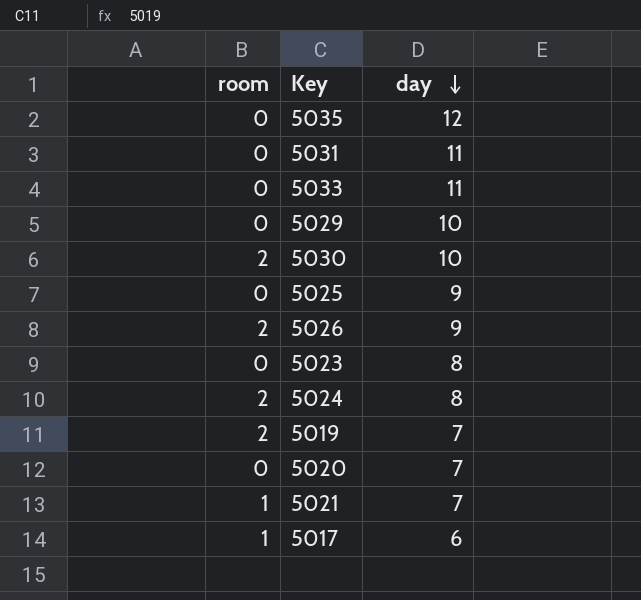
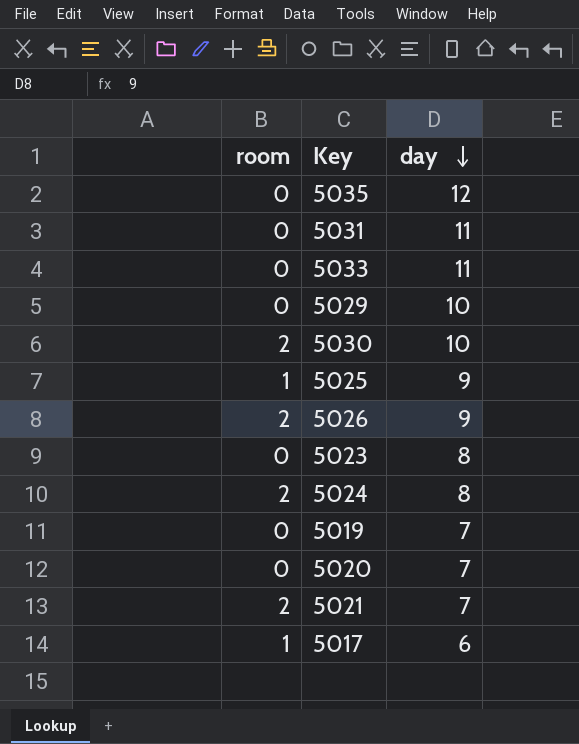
5025 | room: 0 -> 1
5019 | room: 2 -> 0
5021 | room: 1 -> 2

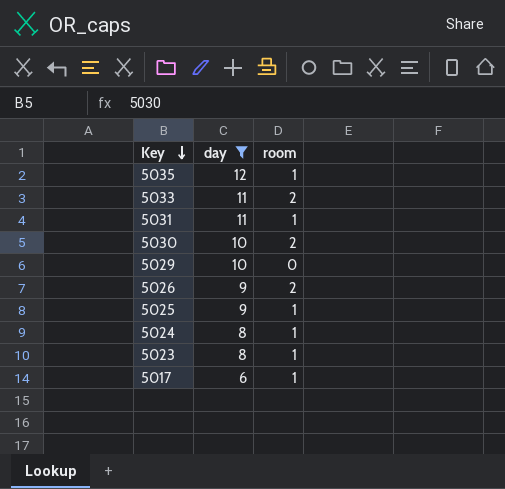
filter: none -> day != 7
row order: day descending -> Key descending
column room | position: 1 -> 3
5035 | room: 0 -> 1
5033 | room: 0 -> 2
5031 | room: 0 -> 1
5024 | room: 2 -> 1
5023 | room: 0 -> 1

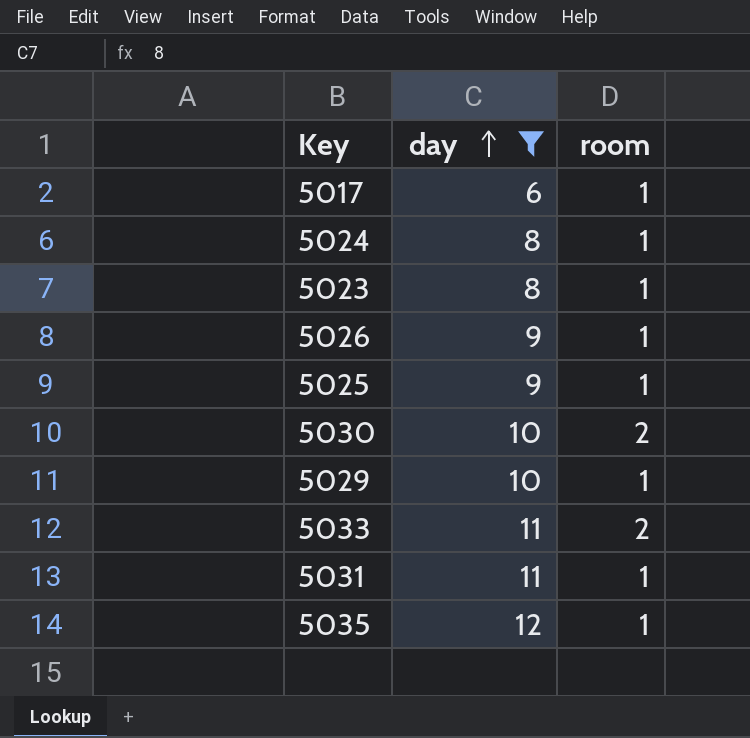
row order: Key descending -> day ascending
5026 | room: 2 -> 1
5029 | room: 0 -> 1

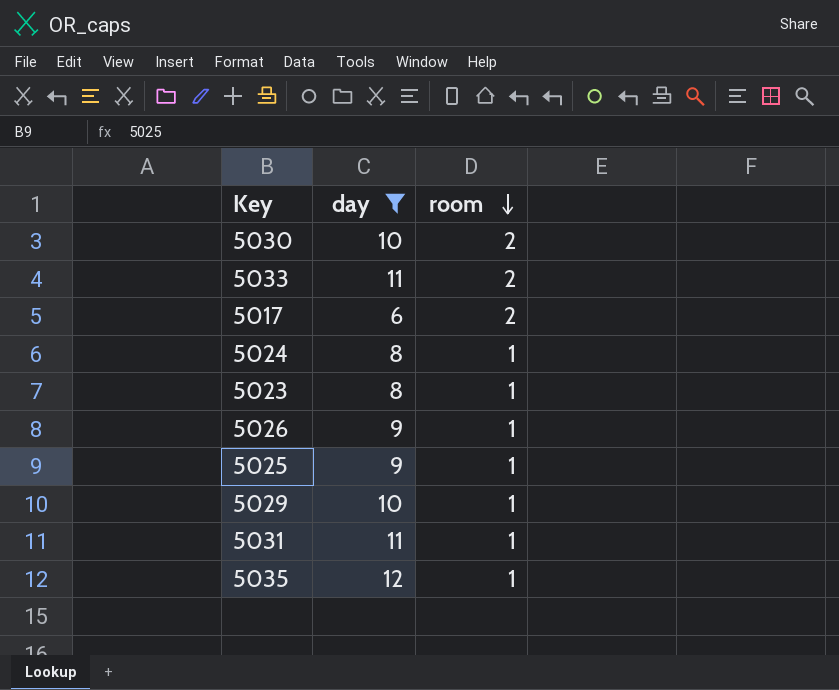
row order: day ascending -> room descending
5017 | room: 1 -> 2

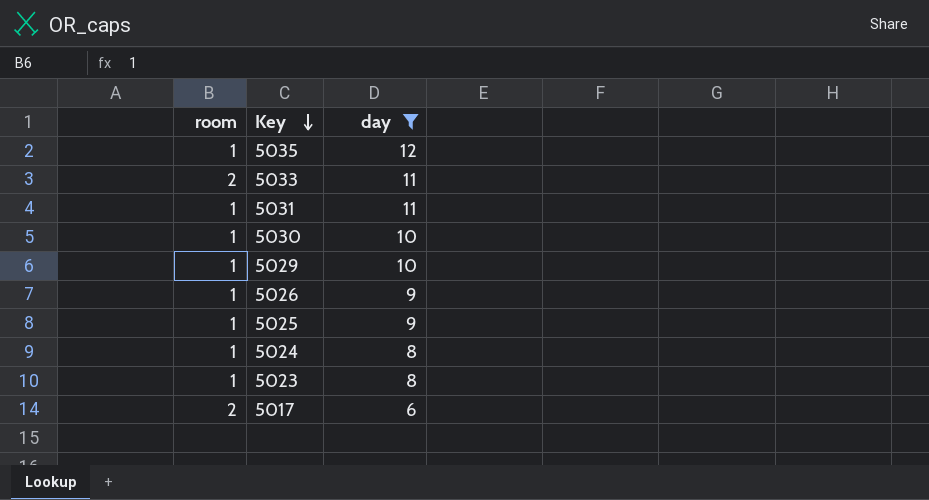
row order: room descending -> Key descending
column room | position: 3 -> 1
5030 | room: 2 -> 1

